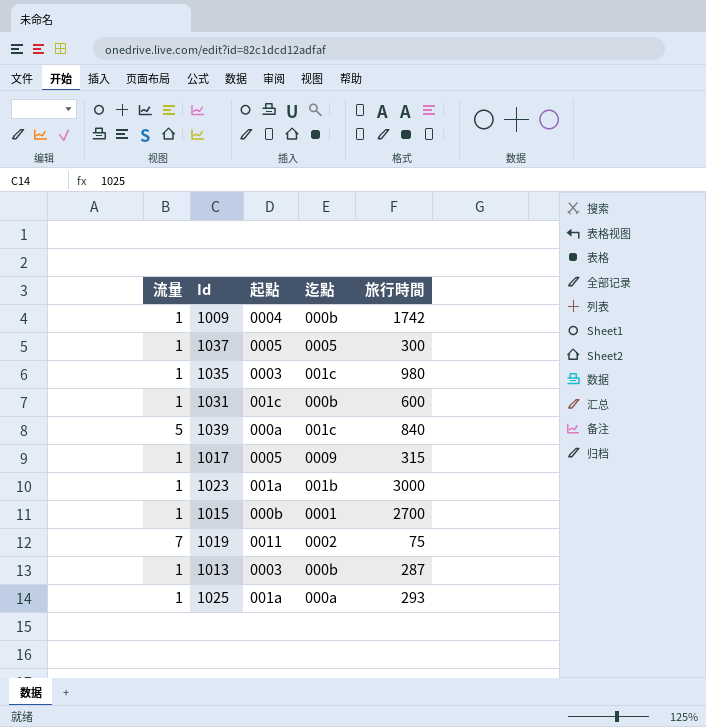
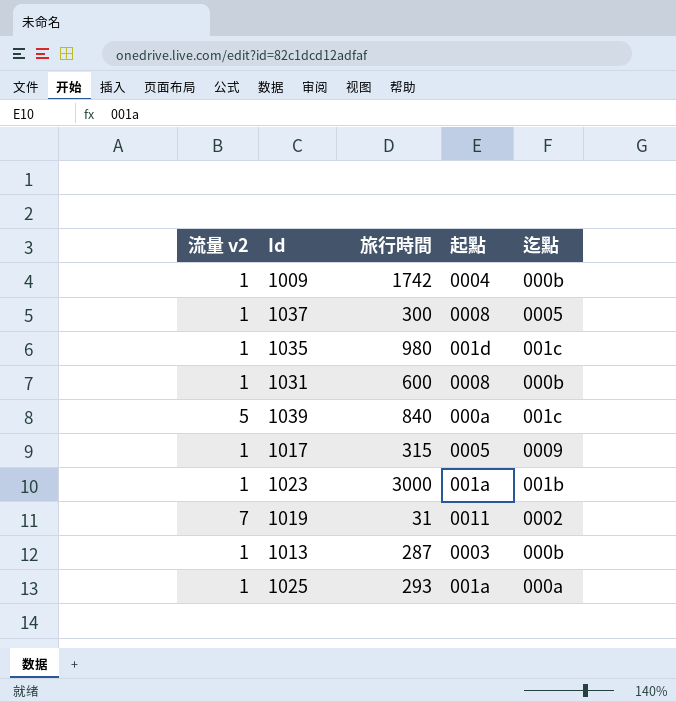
column name: 流量 -> 流量 v2
column 旅行時間 | position: 5 -> 3
row 1015: 1 | 000b | 0001 | 2700 -> none
1037 | 起點: 0005 -> 0008
1035 | 起點: 0003 -> 001d
1031 | 起點: 001c -> 0008
1019 | 旅行時間: 75 -> 31

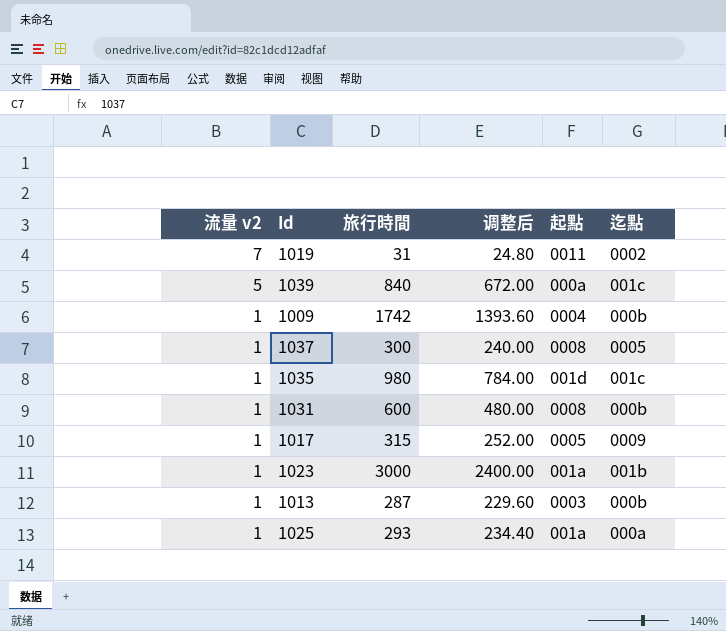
row order: none -> 流量 v2 descending
column 调整后 | formula: none -> [旅行時間] * 0.8

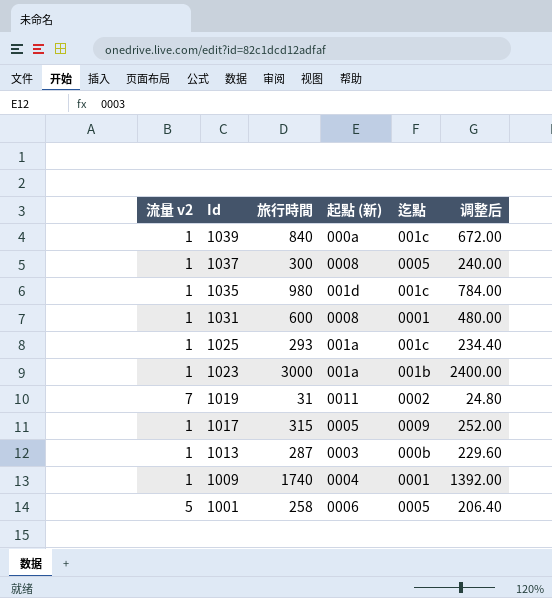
row order: 流量 v2 descending -> Id descending
column name: 起點 -> 起點 (新)
column 调整后 | position: 4 -> 6
1039 | 流量 v2: 5 -> 1
1031 | 迄點: 000b -> 0001
1025 | 迄點: 000a -> 001c
1009 | 旅行時間: 1742 -> 1740
1009 | 迄點: 000b -> 0001
1009 | 调整后: 1393.60 -> 1392.00
row 1001: none -> 5 | 258 | 0006 | 0005 | 206.40

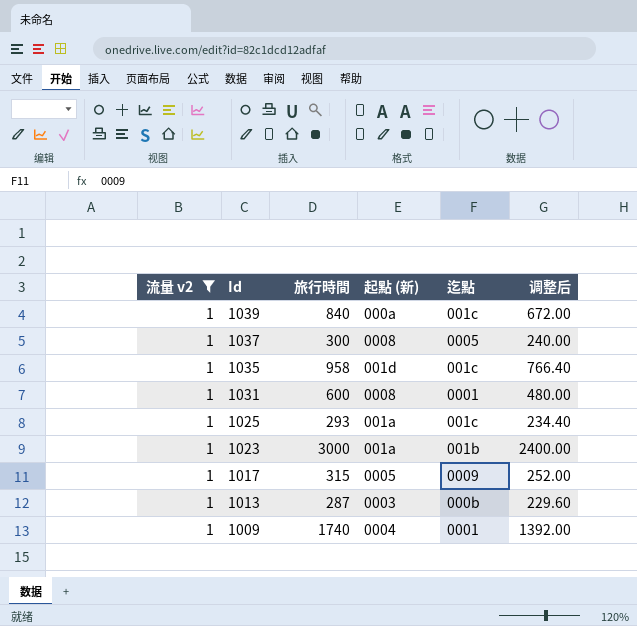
filter: none -> 流量 v2 = 1
1035 | 旅行時間: 980 -> 958
1035 | 调整后: 784.00 -> 766.40

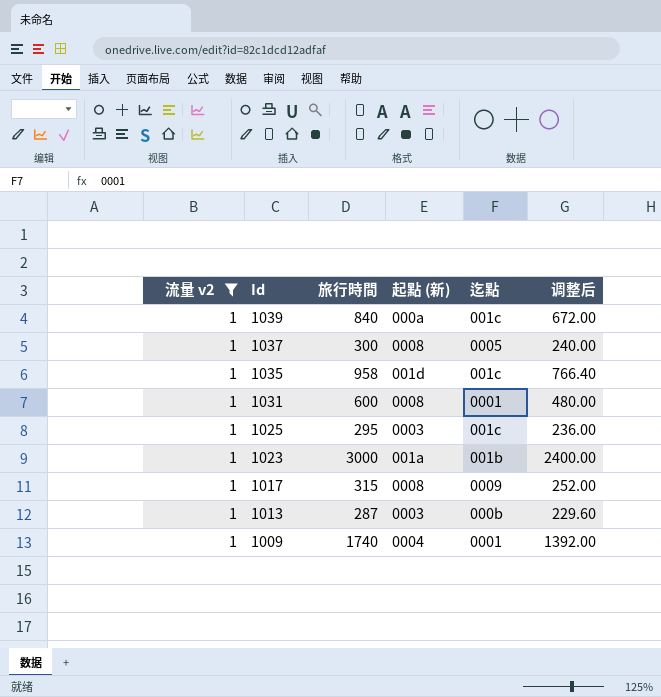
1025 | 旅行時間: 293 -> 295
1025 | 起點 (新): 001a -> 0003
1025 | 调整后: 234.40 -> 236.00
1017 | 起點 (新): 0005 -> 0008

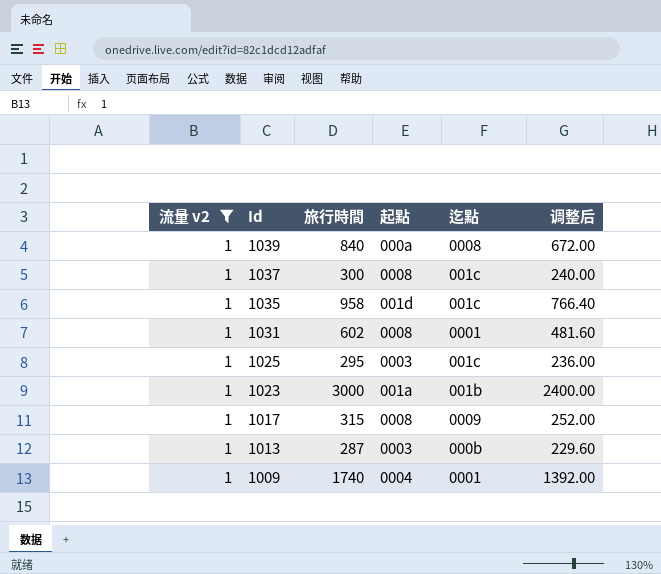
column name: 起點 (新) -> 起點
1039 | 迄點: 001c -> 0008
1037 | 迄點: 0005 -> 001c
1031 | 旅行時間: 600 -> 602
1031 | 调整后: 480.00 -> 481.60

